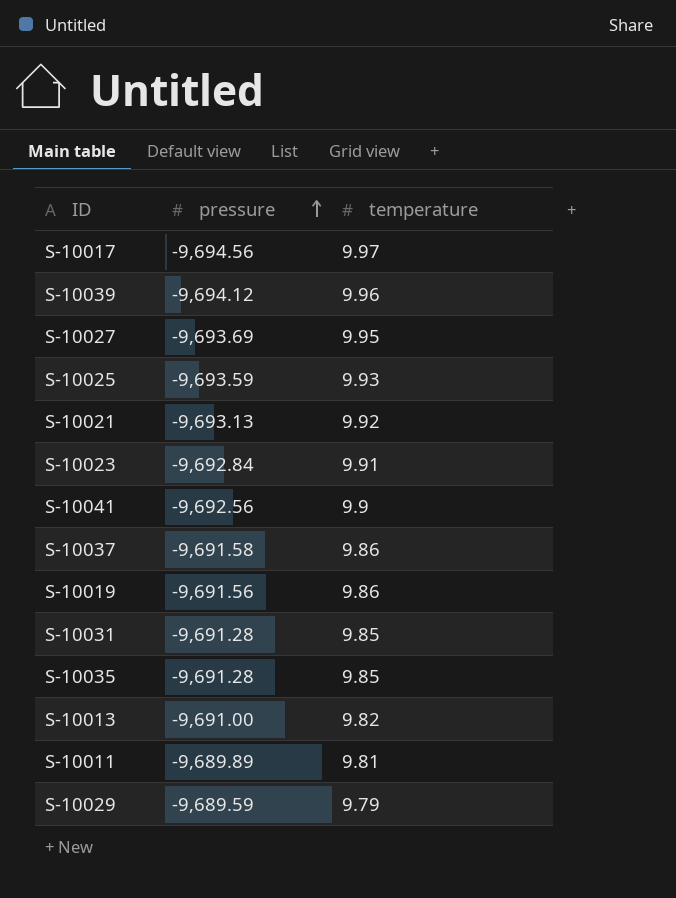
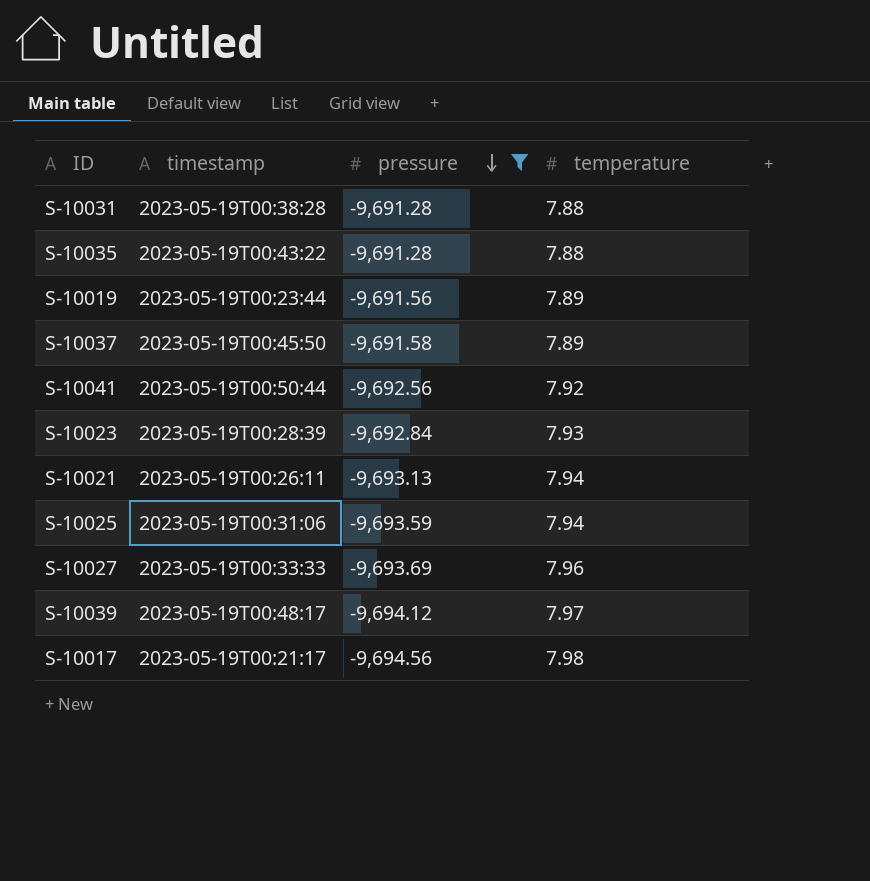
filter: none -> pressure <= -9,691.28
row order: pressure ascending -> pressure descending
column timestamp | position: none -> 2
S-10031 | temperature: 9.85 -> 7.88
S-10035 | temperature: 9.85 -> 7.88
S-10019 | temperature: 9.86 -> 7.89
S-10037 | temperature: 9.86 -> 7.89
S-10041 | temperature: 9.9 -> 7.92
S-10023 | temperature: 9.91 -> 7.93
S-10021 | temperature: 9.92 -> 7.94
S-10025 | temperature: 9.93 -> 7.94
S-10027 | temperature: 9.95 -> 7.96
S-10039 | temperature: 9.96 -> 7.97
S-10017 | temperature: 9.97 -> 7.98

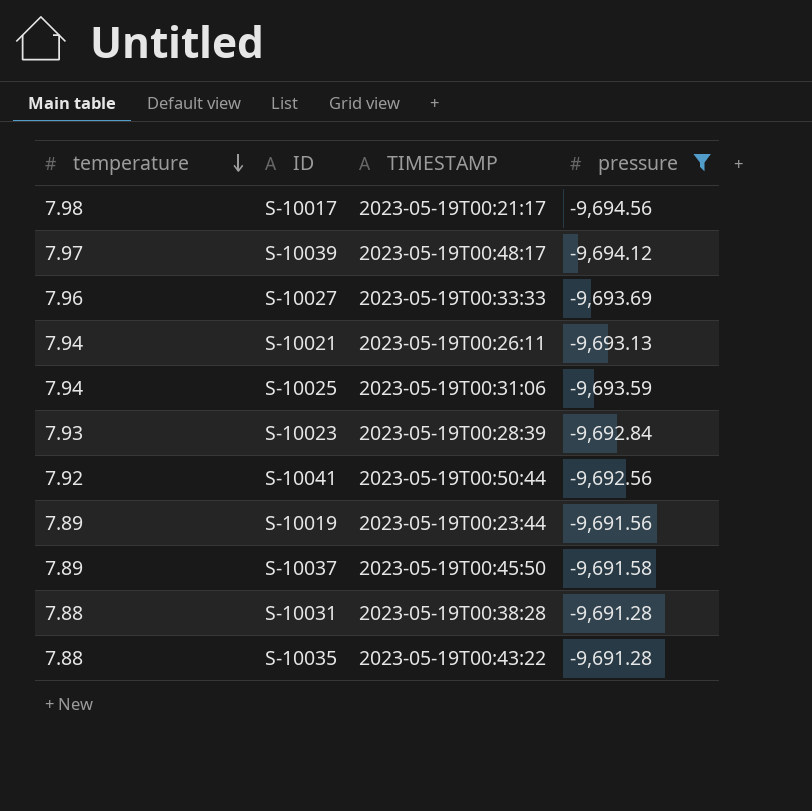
row order: pressure descending -> temperature descending
column temperature | position: 4 -> 1
column name: timestamp -> TIMESTAMP

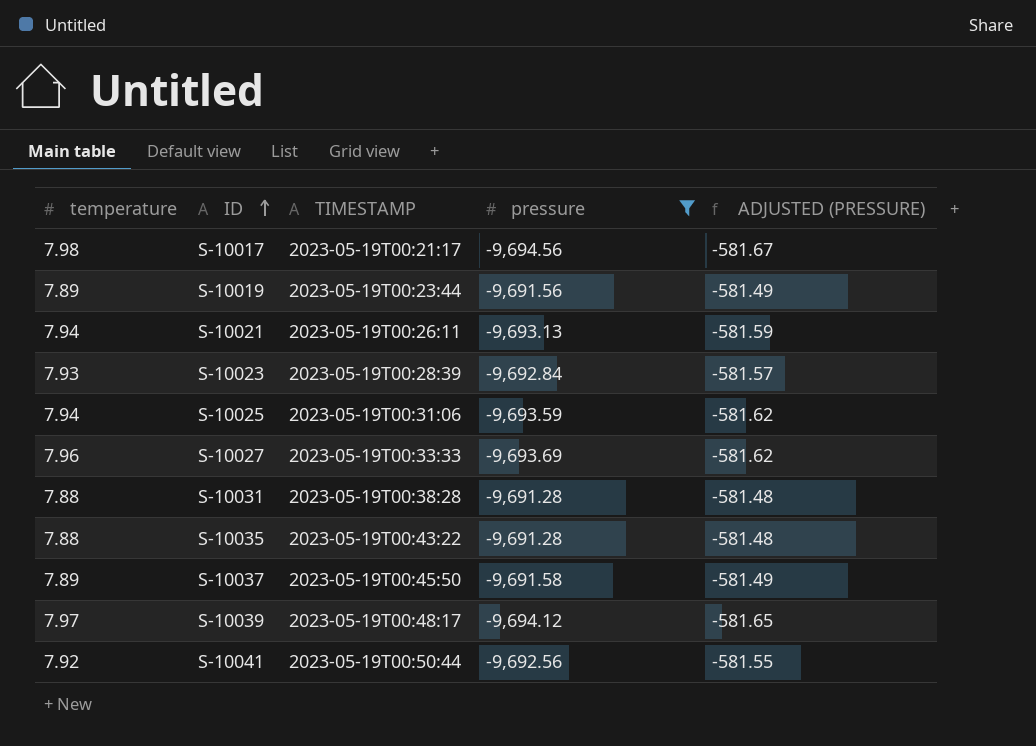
row order: temperature descending -> ID ascending
column ADJUSTED (PRESSURE) | formula: none -> [pressure] * 0.06

